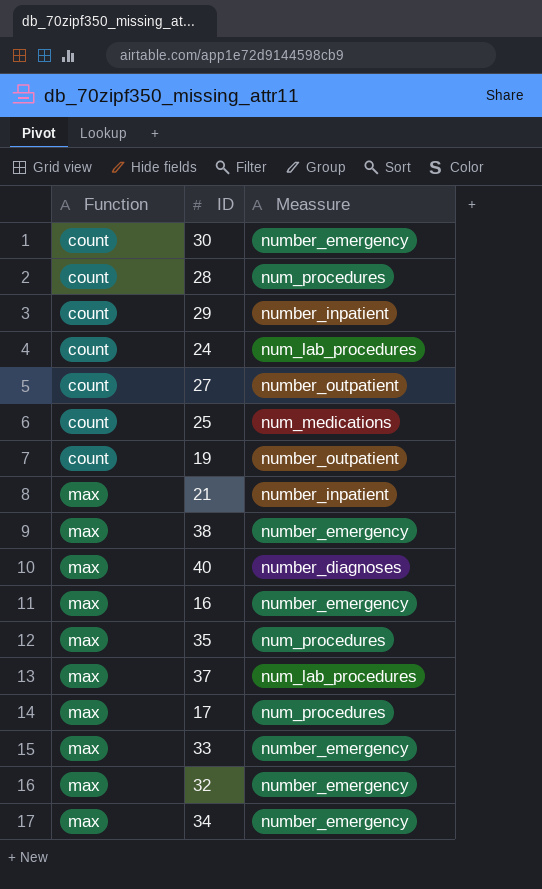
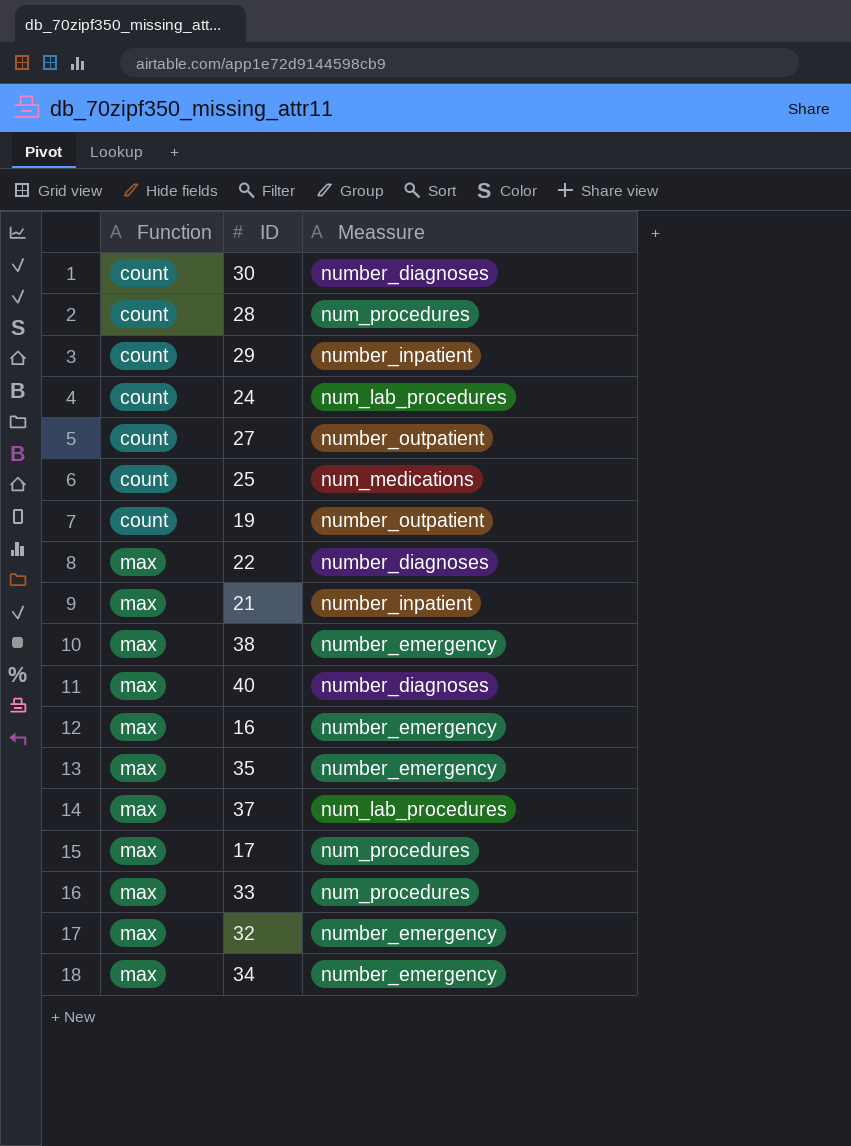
30 | Meassure: number_emergency -> number_diagnoses
row 22: none -> max | number_diagnoses
35 | Meassure: num_procedures -> number_emergency
33 | Meassure: number_emergency -> num_procedures

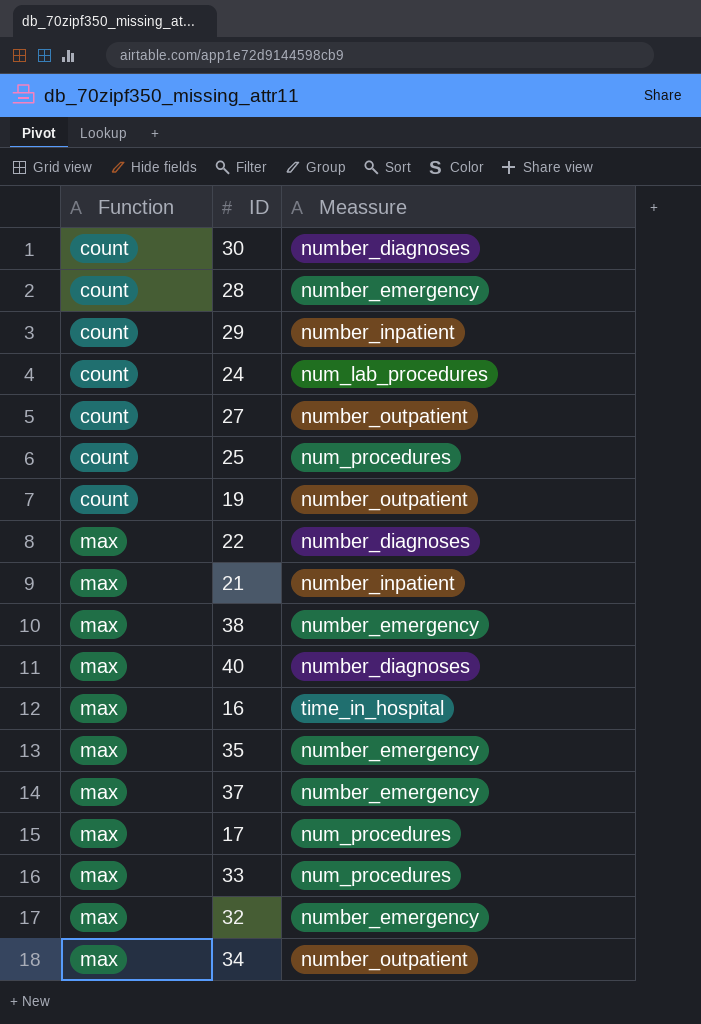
28 | Meassure: num_procedures -> number_emergency
25 | Meassure: num_medications -> num_procedures
16 | Meassure: number_emergency -> time_in_hospital
37 | Meassure: num_lab_procedures -> number_emergency
34 | Meassure: number_emergency -> number_outpatient

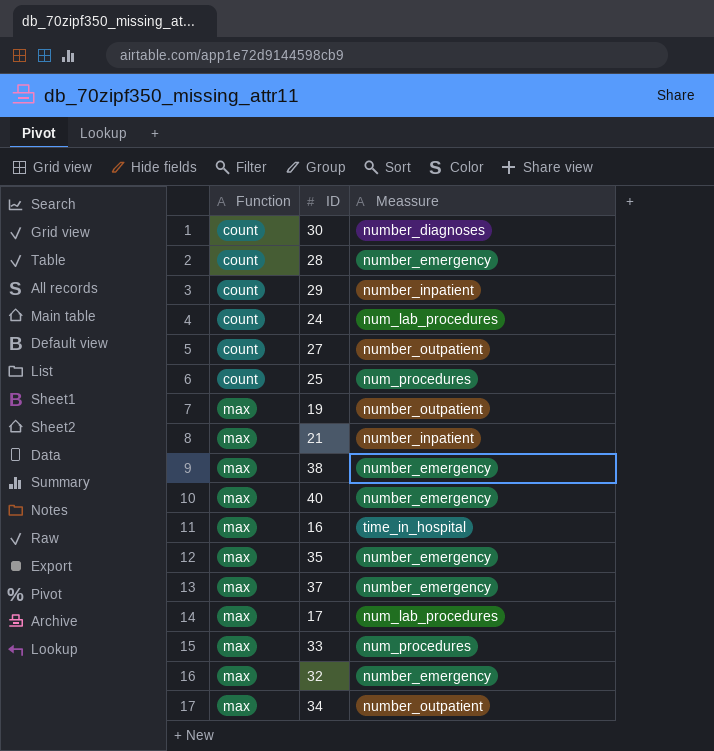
row 22: max | number_diagnoses -> none
19 | Function: count -> max
40 | Meassure: number_diagnoses -> number_emergency
17 | Meassure: num_procedures -> num_lab_procedures

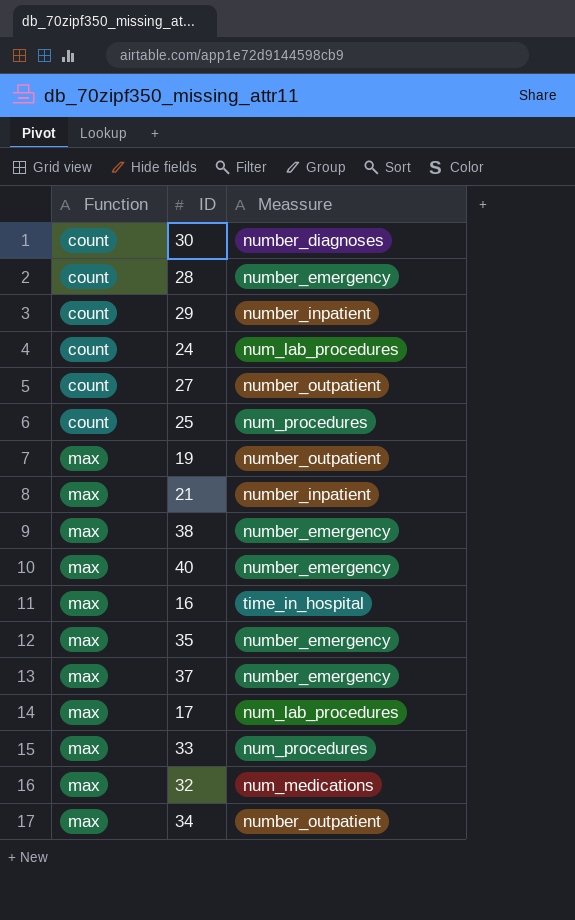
32 | Meassure: number_emergency -> num_medications

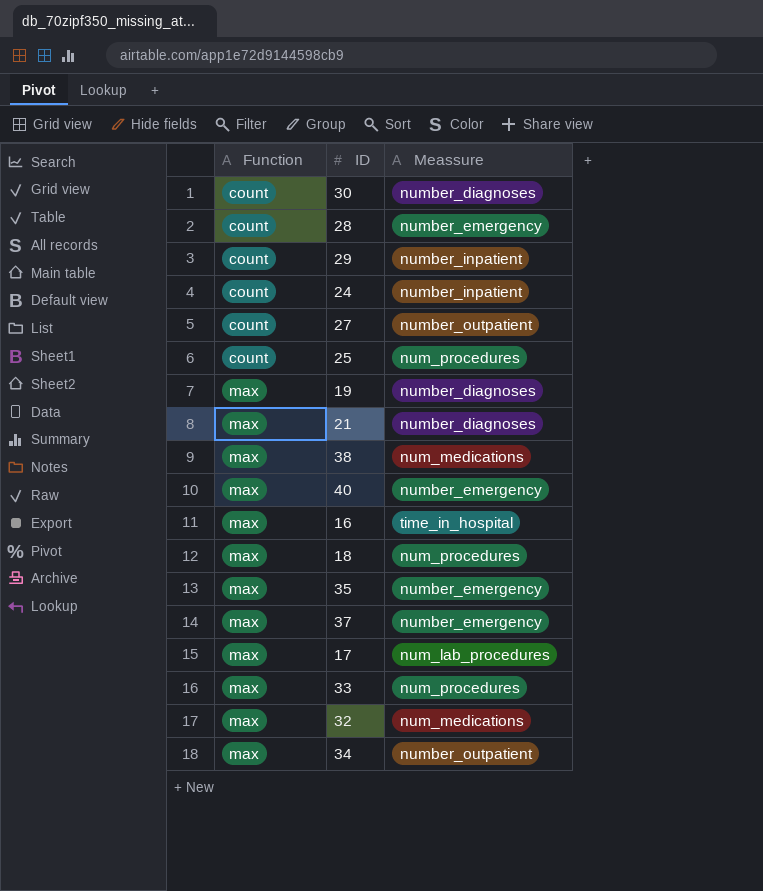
24 | Meassure: num_lab_procedures -> number_inpatient
19 | Meassure: number_outpatient -> number_diagnoses
21 | Meassure: number_inpatient -> number_diagnoses
38 | Meassure: number_emergency -> num_medications
row 18: none -> max | num_procedures

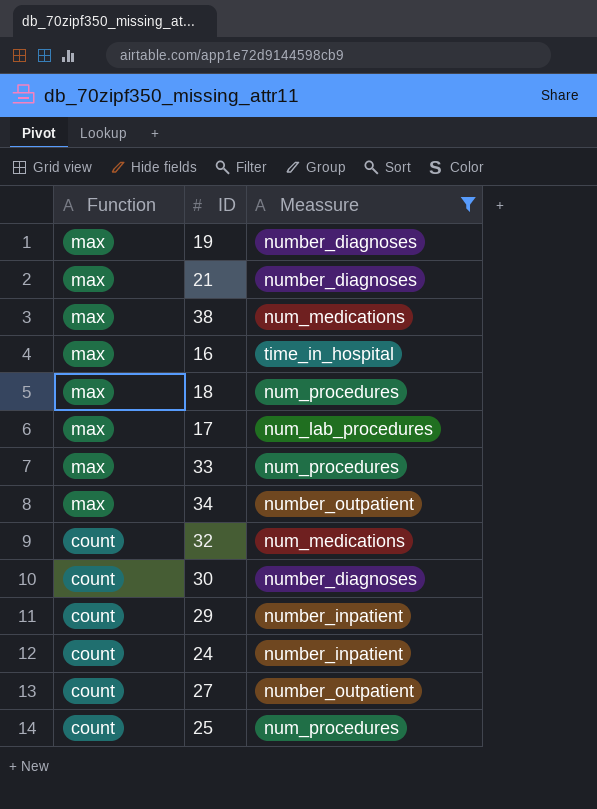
filter: none -> Meassure != number_emergency
row order: Function ascending -> Function descending
32 | Function: max -> count

